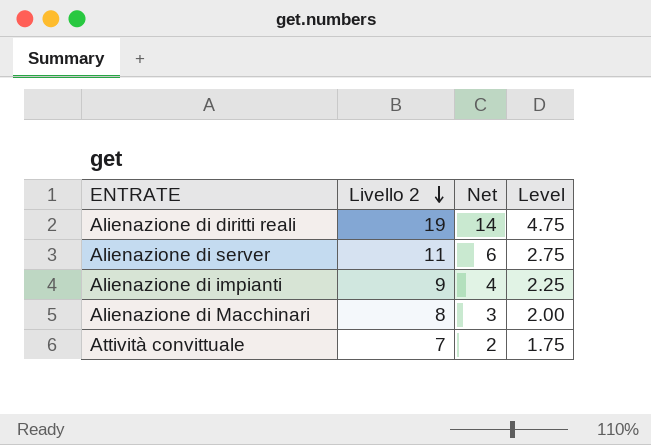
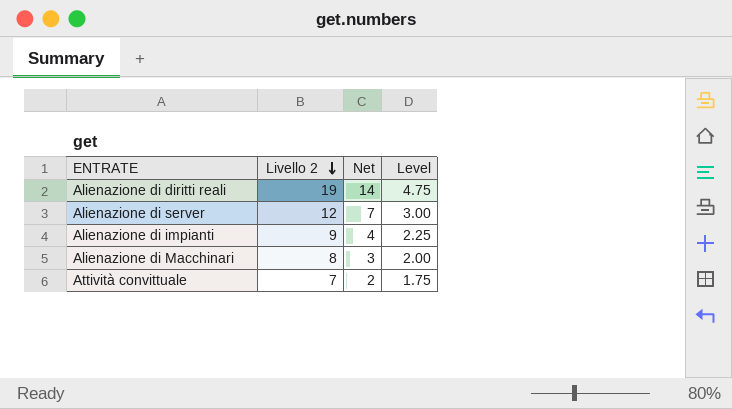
Alienazione di server | Livello 2: 11 -> 12
Alienazione di server | Net: 6 -> 7
Alienazione di server | Level: 2.75 -> 3.00

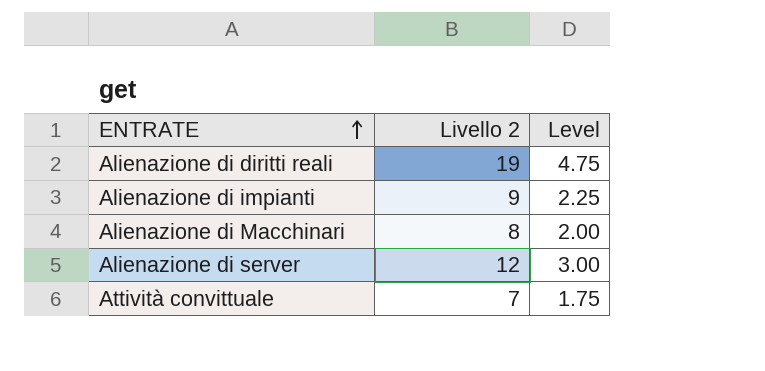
row order: Livello 2 descending -> ENTRATE ascending
column Net | formula: [Livello 2] - 5 -> none

